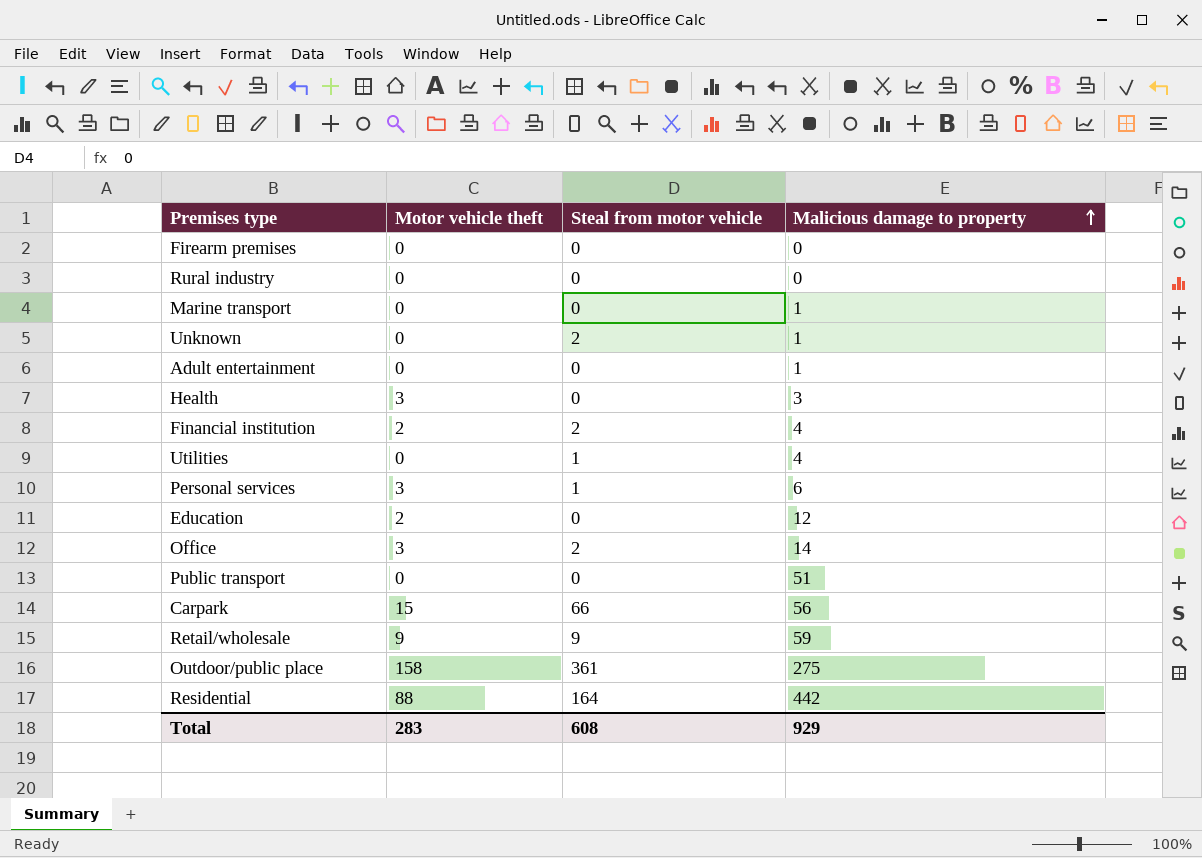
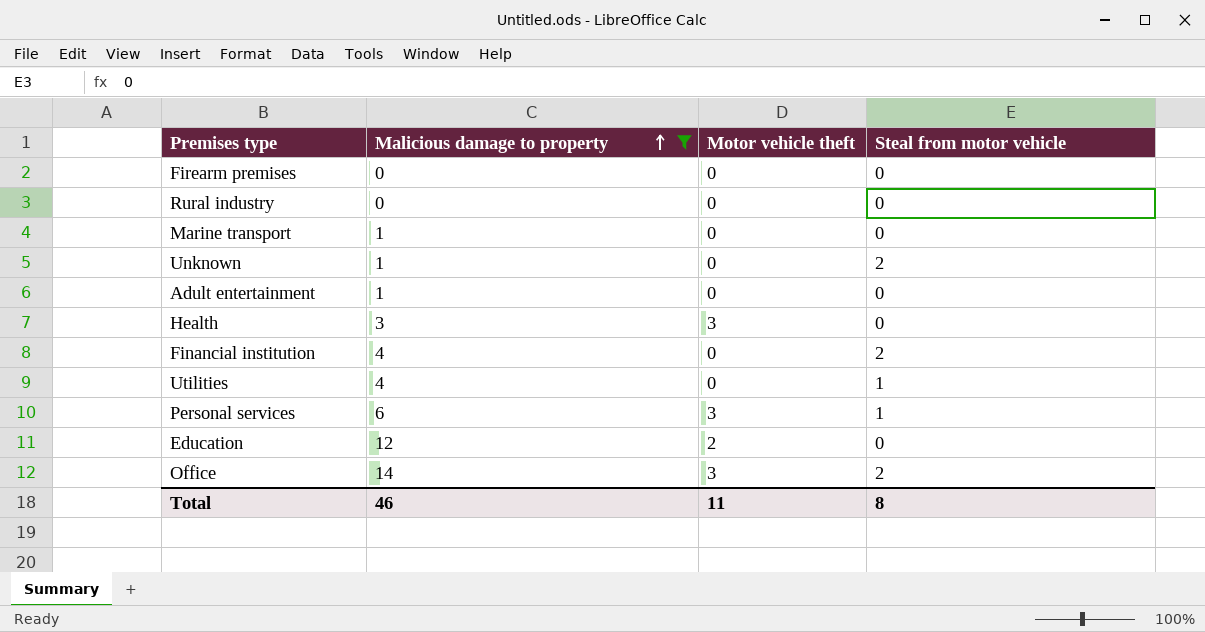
filter: none -> Malicious damage to property <= 14
column Malicious damage to property | position: 4 -> 2
Financial institution | Motor vehicle theft: 2 -> 0
Total | Malicious damage to property: 929 -> 46
Total | Motor vehicle theft: 283 -> 11
Total | Steal from motor vehicle: 608 -> 8

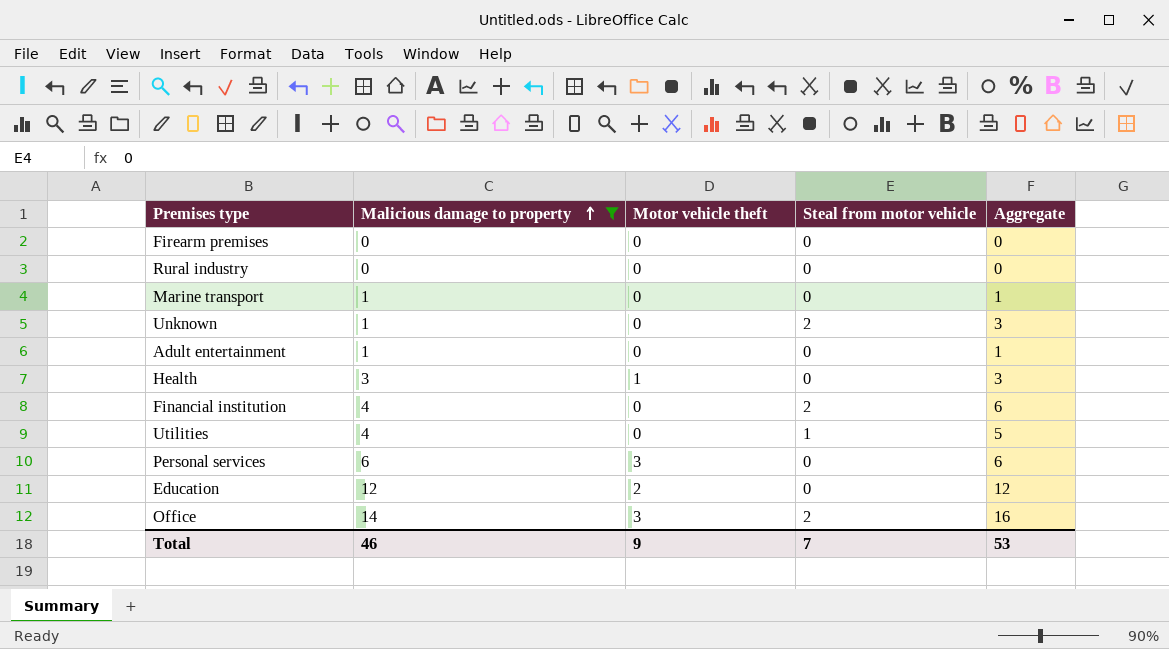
column Aggregate | formula: none -> [Malicious damage to property] + [Steal from motor vehicle]
Health | Motor vehicle theft: 3 -> 1
Personal services | Steal from motor vehicle: 1 -> 0
Total | Motor vehicle theft: 11 -> 9
Total | Steal from motor vehicle: 8 -> 7

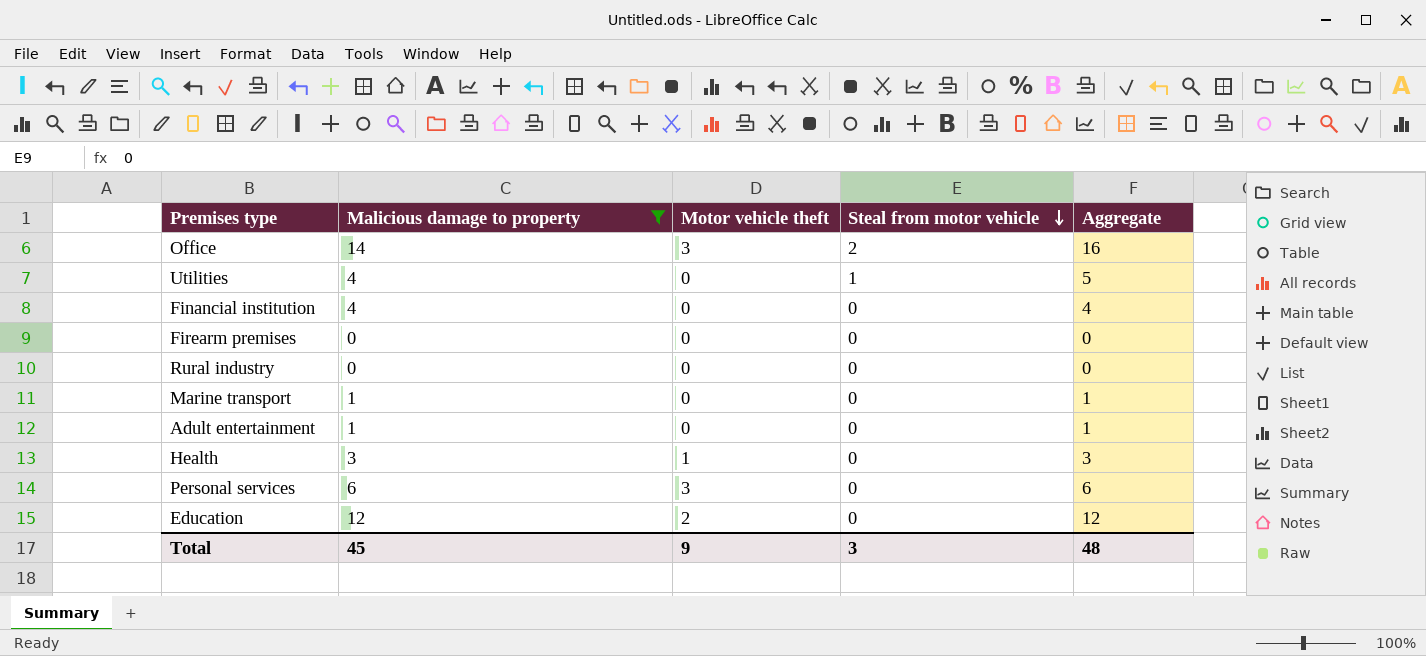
row order: Malicious damage to property ascending -> Steal from motor vehicle descending
row Unknown: 1 | 0 | 2 | 3 -> none
Financial institution | Steal from motor vehicle: 2 -> 0
Financial institution | Aggregate: 6 -> 4
Total | Malicious damage to property: 46 -> 45
Total | Steal from motor vehicle: 7 -> 3
Total | Aggregate: 53 -> 48

